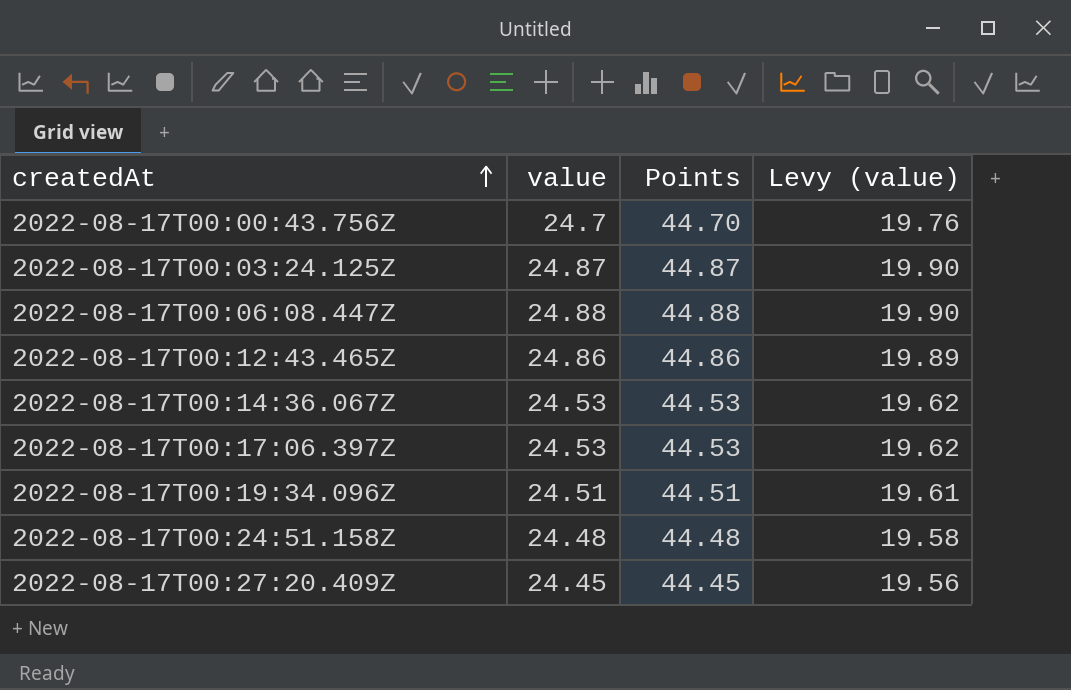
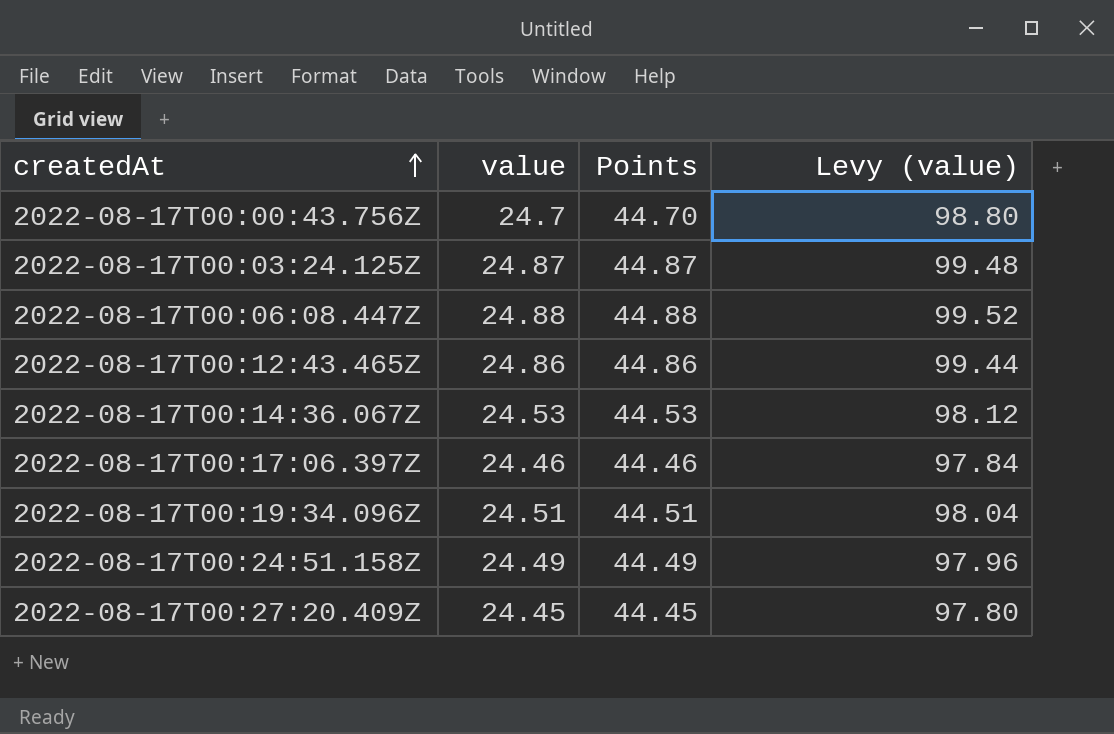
column Levy (value) | formula: [value] * 0.8 -> [value] * 4
2022-08-17T00:17:06.397Z | value: 24.53 -> 24.46
2022-08-17T00:17:06.397Z | Points: 44.53 -> 44.46
2022-08-17T00:24:51.158Z | value: 24.48 -> 24.49
2022-08-17T00:24:51.158Z | Points: 44.48 -> 44.49

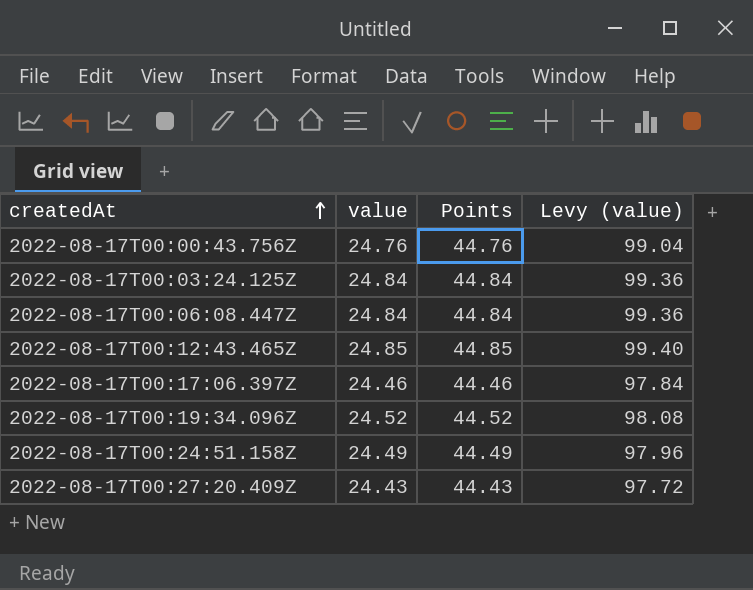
row 2022-08-17T00:14:36.067Z: 24.53 | 44.53 | 98.12 -> none
2022-08-17T00:00:43.756Z | value: 24.7 -> 24.76
2022-08-17T00:00:43.756Z | Points: 44.70 -> 44.76
2022-08-17T00:00:43.756Z | Levy (value): 98.80 -> 99.04
2022-08-17T00:03:24.125Z | value: 24.87 -> 24.84
2022-08-17T00:03:24.125Z | Points: 44.87 -> 44.84
2022-08-17T00:03:24.125Z | Levy (value): 99.48 -> 99.36
2022-08-17T00:06:08.447Z | value: 24.88 -> 24.84
2022-08-17T00:06:08.447Z | Points: 44.88 -> 44.84
2022-08-17T00:06:08.447Z | Levy (value): 99.52 -> 99.36
2022-08-17T00:12:43.465Z | value: 24.86 -> 24.85
2022-08-17T00:12:43.465Z | Points: 44.86 -> 44.85
2022-08-17T00:12:43.465Z | Levy (value): 99.44 -> 99.40
2022-08-17T00:19:34.096Z | value: 24.51 -> 24.52
2022-08-17T00:19:34.096Z | Points: 44.51 -> 44.52
2022-08-17T00:19:34.096Z | Levy (value): 98.04 -> 98.08
2022-08-17T00:27:20.409Z | value: 24.45 -> 24.43
2022-08-17T00:27:20.409Z | Points: 44.45 -> 44.43
2022-08-17T00:27:20.409Z | Levy (value): 97.80 -> 97.72

